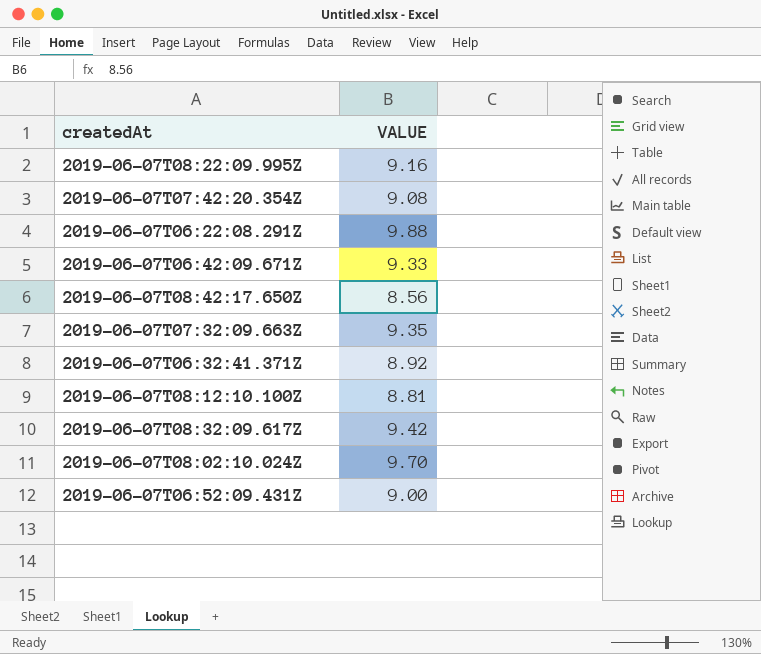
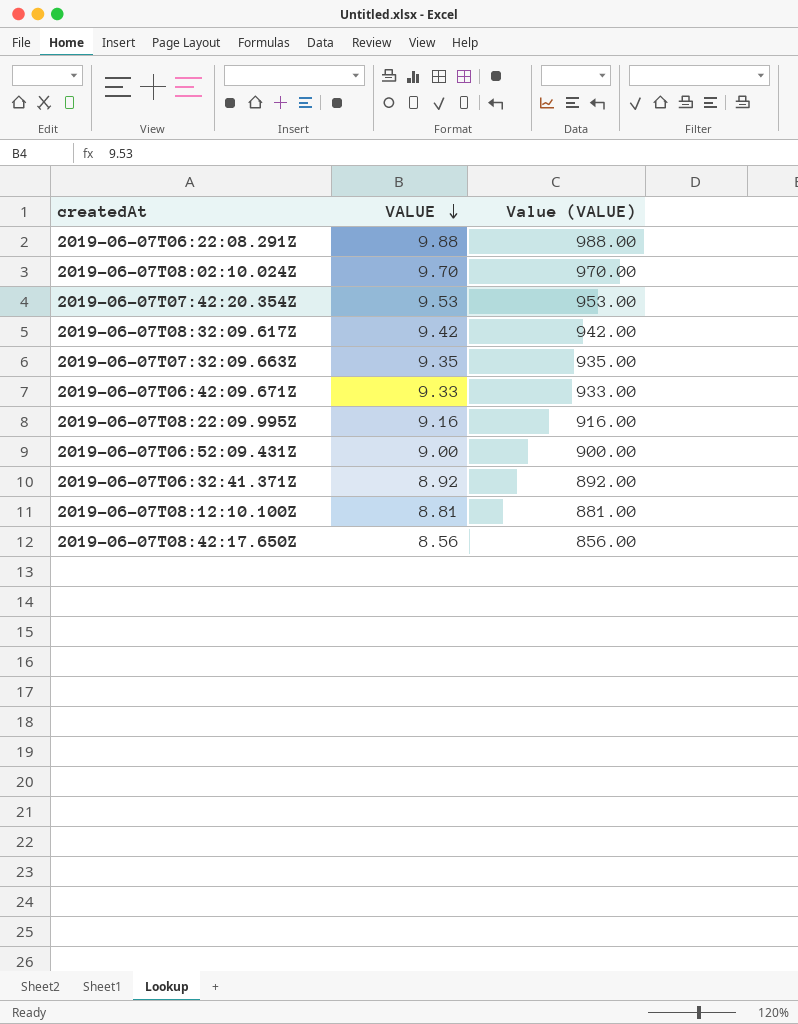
row order: none -> VALUE descending
column Value (VALUE) | formula: none -> [VALUE] * 100
2019-06-07T07:42:20.354Z | VALUE: 9.08 -> 9.53

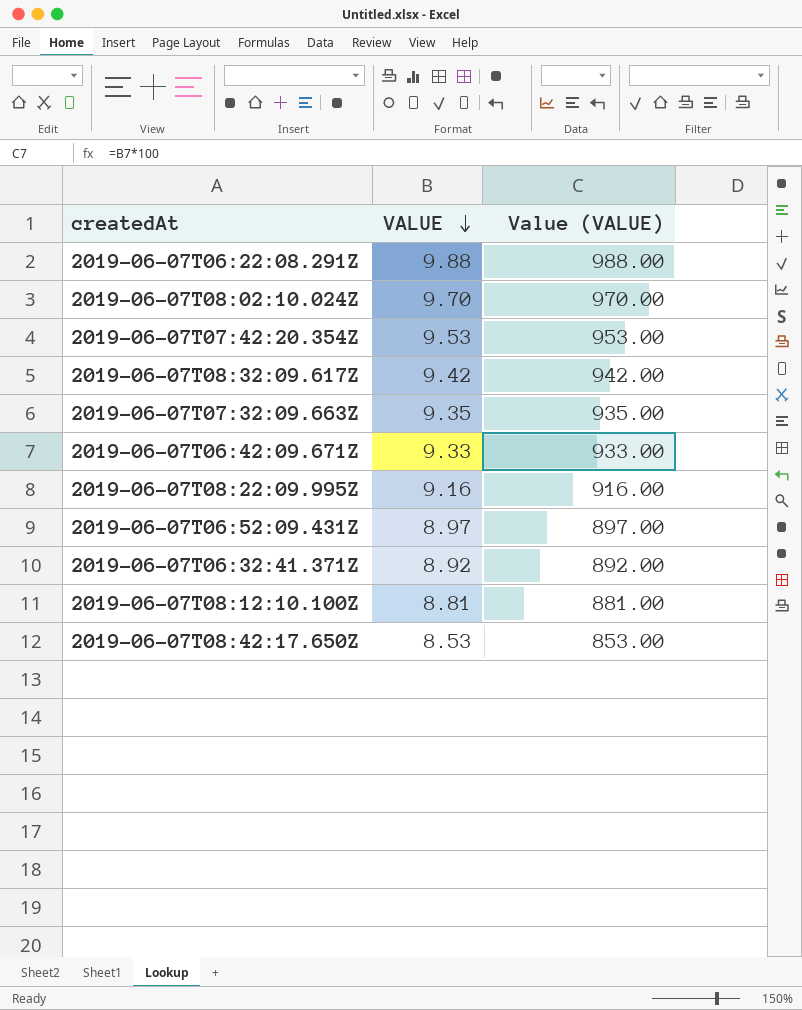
2019-06-07T06:52:09.431Z | VALUE: 9.00 -> 8.97
2019-06-07T06:52:09.431Z | Value (VALUE): 900.00 -> 897.00
2019-06-07T08:42:17.650Z | VALUE: 8.56 -> 8.53
2019-06-07T08:42:17.650Z | Value (VALUE): 856.00 -> 853.00

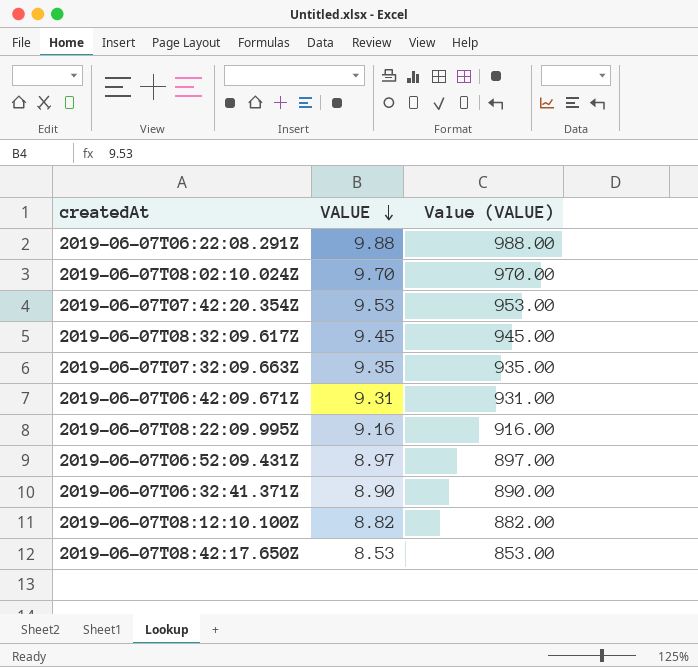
2019-06-07T08:32:09.617Z | VALUE: 9.42 -> 9.45
2019-06-07T08:32:09.617Z | Value (VALUE): 942.00 -> 945.00
2019-06-07T06:42:09.671Z | VALUE: 9.33 -> 9.31
2019-06-07T06:42:09.671Z | Value (VALUE): 933.00 -> 931.00
2019-06-07T06:32:41.371Z | VALUE: 8.92 -> 8.90
2019-06-07T06:32:41.371Z | Value (VALUE): 892.00 -> 890.00
2019-06-07T08:12:10.100Z | VALUE: 8.81 -> 8.82
2019-06-07T08:12:10.100Z | Value (VALUE): 881.00 -> 882.00

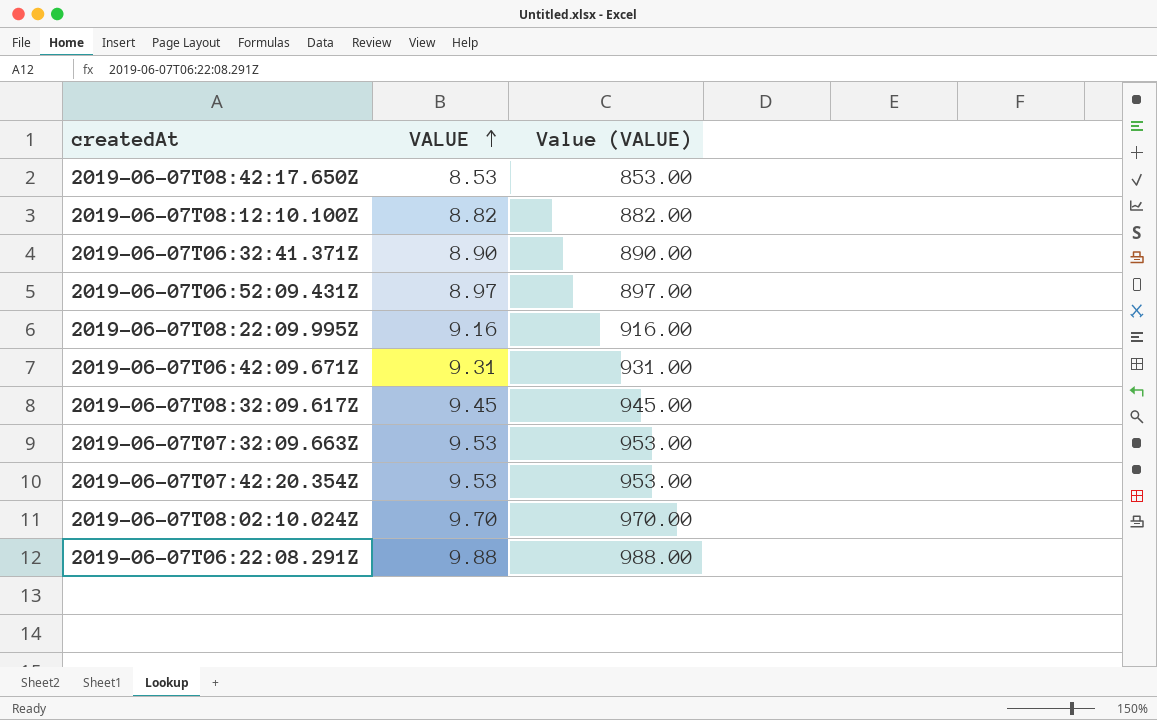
row order: VALUE descending -> VALUE ascending
2019-06-07T07:32:09.663Z | VALUE: 9.35 -> 9.53
2019-06-07T07:32:09.663Z | Value (VALUE): 935.00 -> 953.00

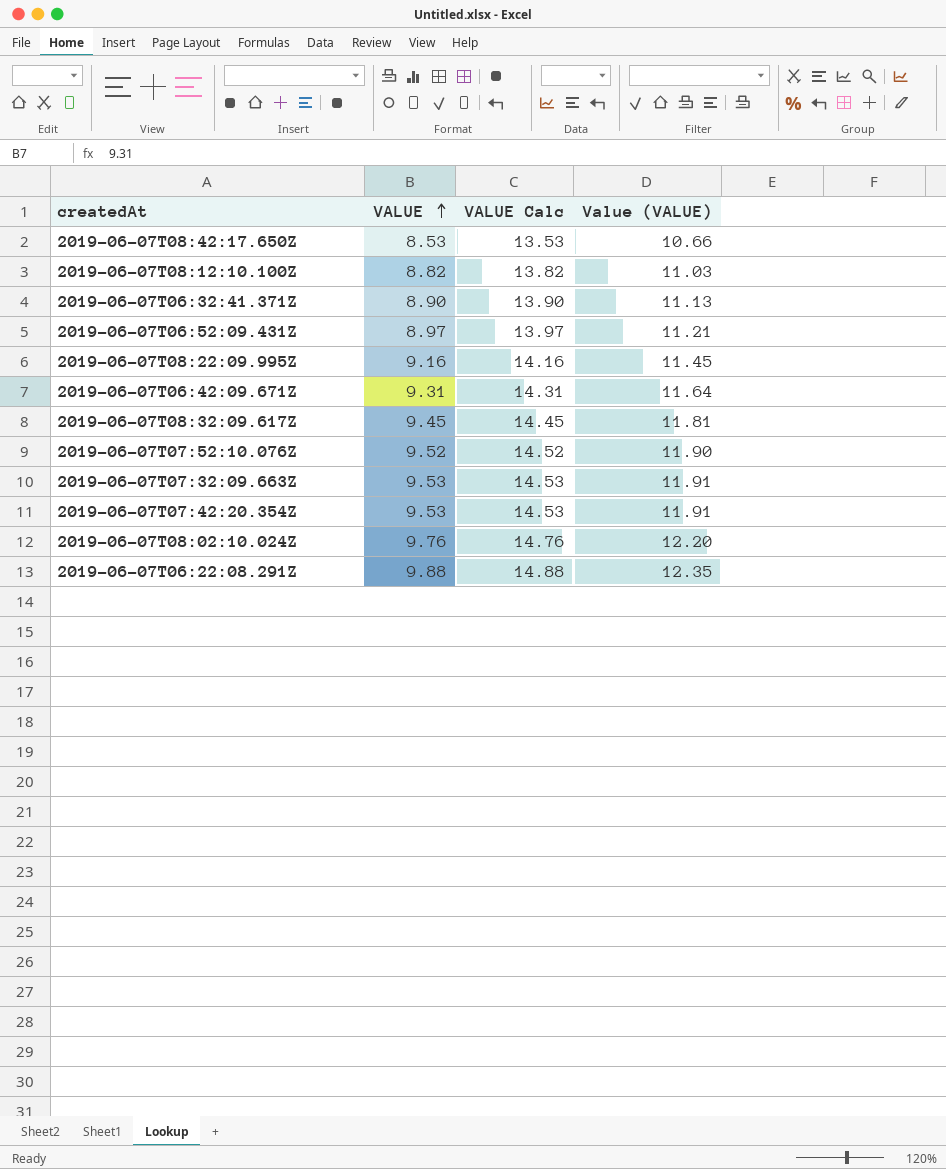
column VALUE Calc | formula: none -> [VALUE] + 5
column Value (VALUE) | formula: [VALUE] * 100 -> [VALUE] * 1.25
row 2019-06-07T07:52:10.076Z: none -> 9.52 | 14.52 | 11.90
2019-06-07T08:02:10.024Z | VALUE: 9.70 -> 9.76

